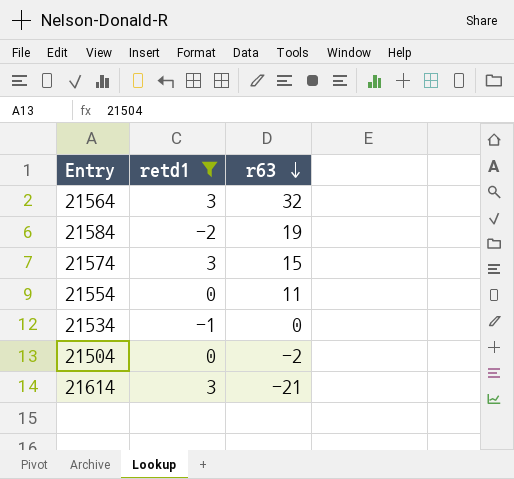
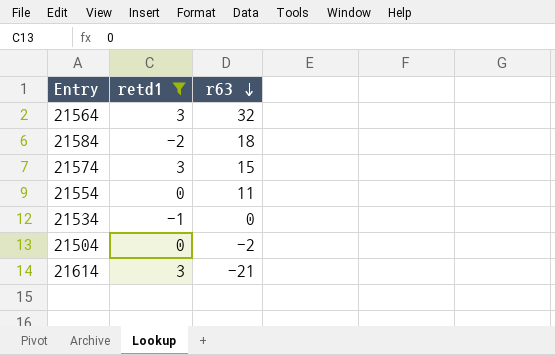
21584 | r63: 19 -> 18

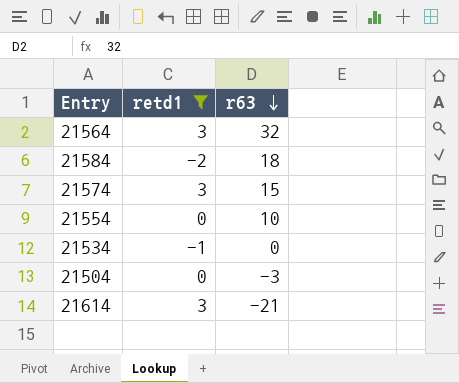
21554 | r63: 11 -> 10
21504 | r63: -2 -> -3

